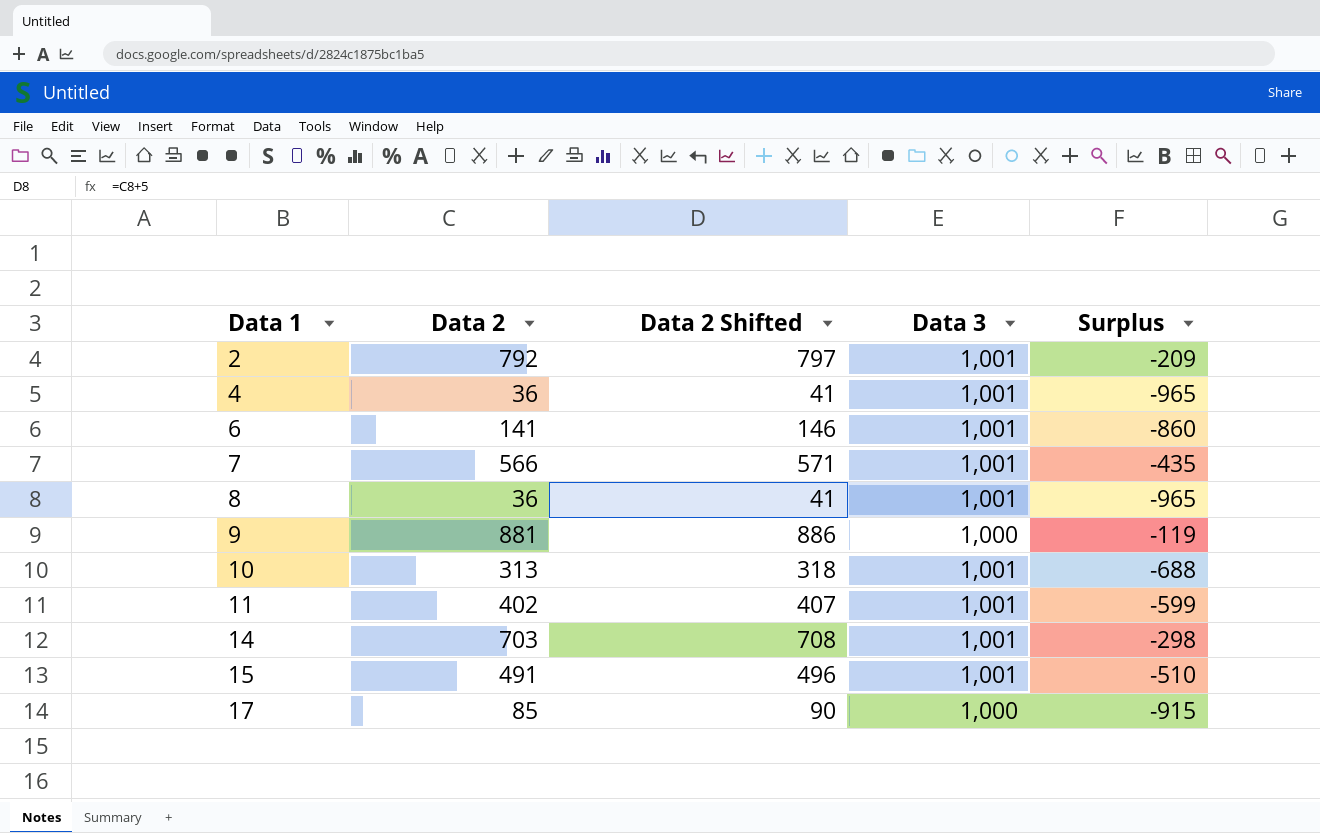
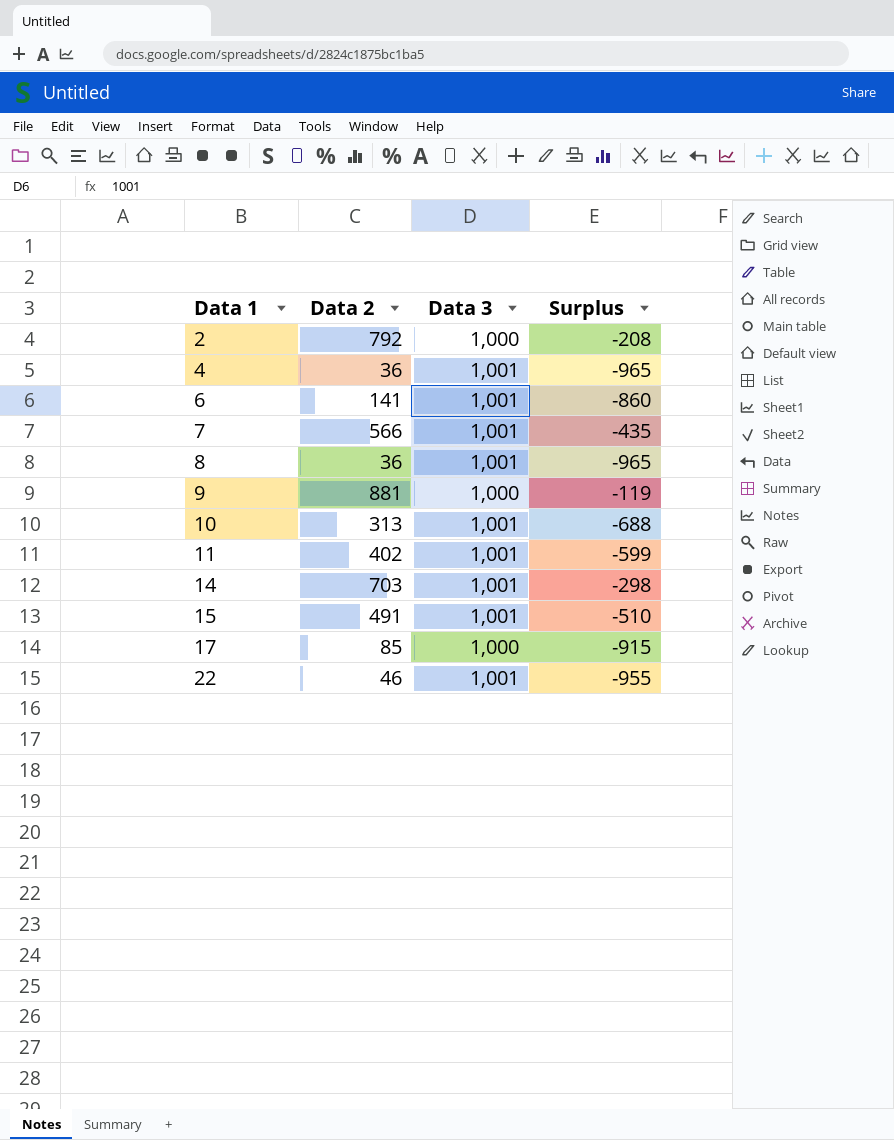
column Data 2 Shifted | formula: [Data 2] + 5 -> none
2 | Data 3: 1,001 -> 1,000
2 | Surplus: -209 -> -208
row 22: none -> 46 | 1,001 | -955

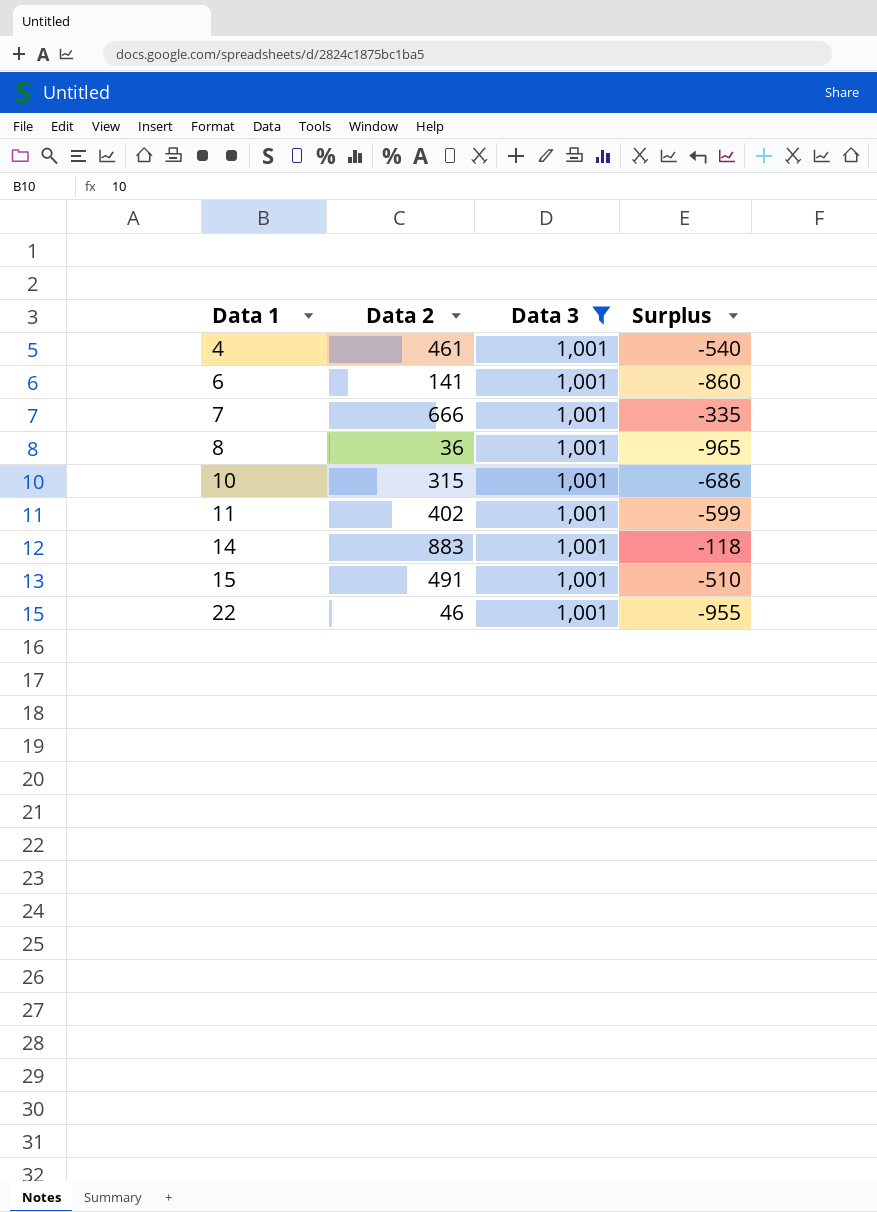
filter: none -> Data 3 = 1,001
4 | Data 2: 36 -> 461
4 | Surplus: -965 -> -540
7 | Data 2: 566 -> 666
7 | Surplus: -435 -> -335
10 | Data 2: 313 -> 315
10 | Surplus: -688 -> -686
14 | Data 2: 703 -> 883
14 | Surplus: -298 -> -118

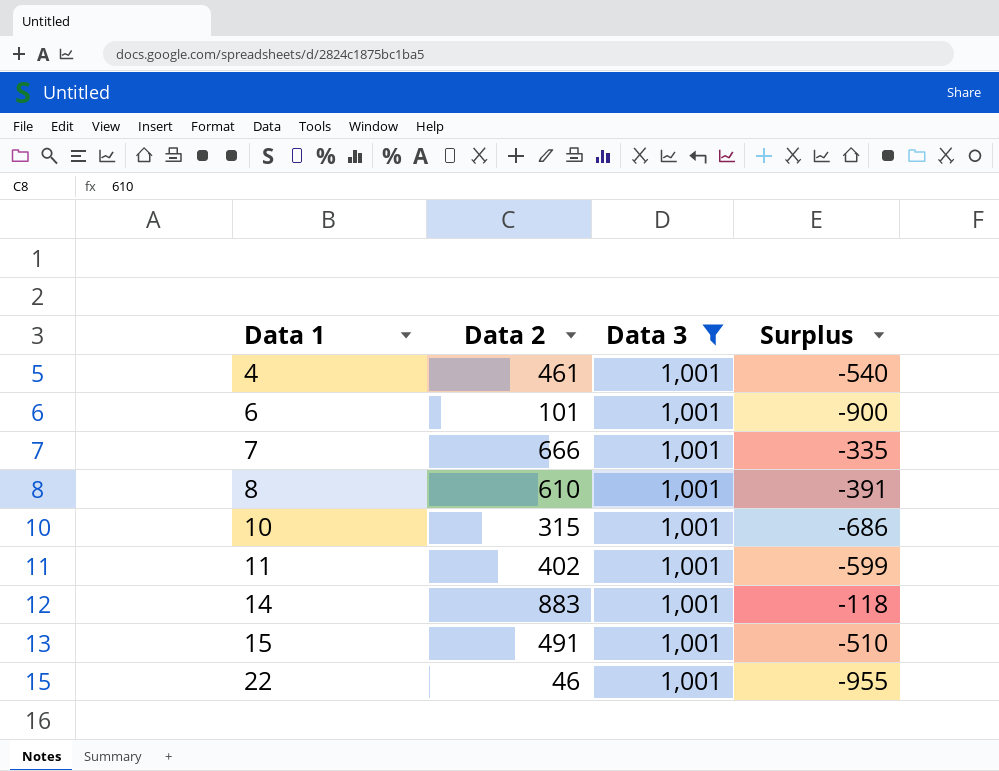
6 | Data 2: 141 -> 101
6 | Surplus: -860 -> -900
8 | Data 2: 36 -> 610
8 | Surplus: -965 -> -391

